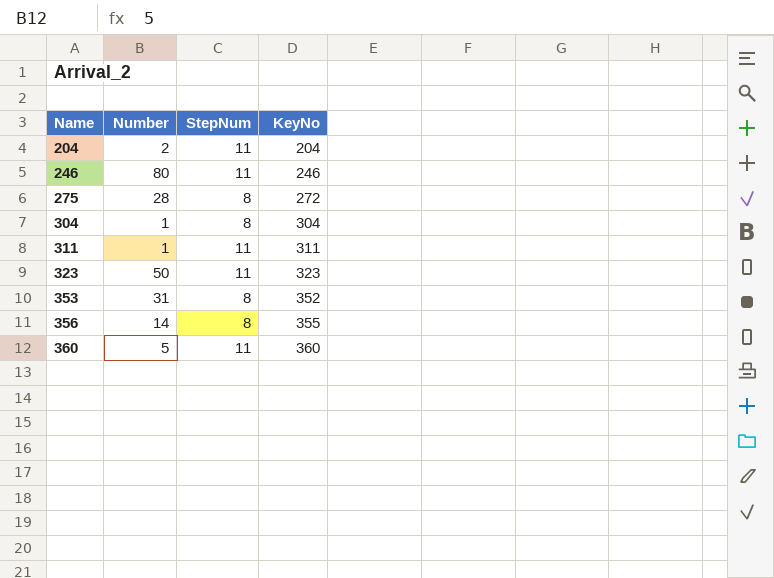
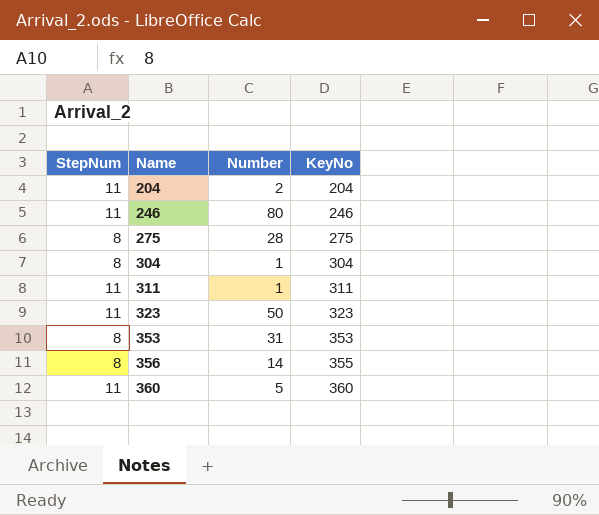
column StepNum | position: 3 -> 1
275 | KeyNo: 272 -> 275
353 | KeyNo: 352 -> 353

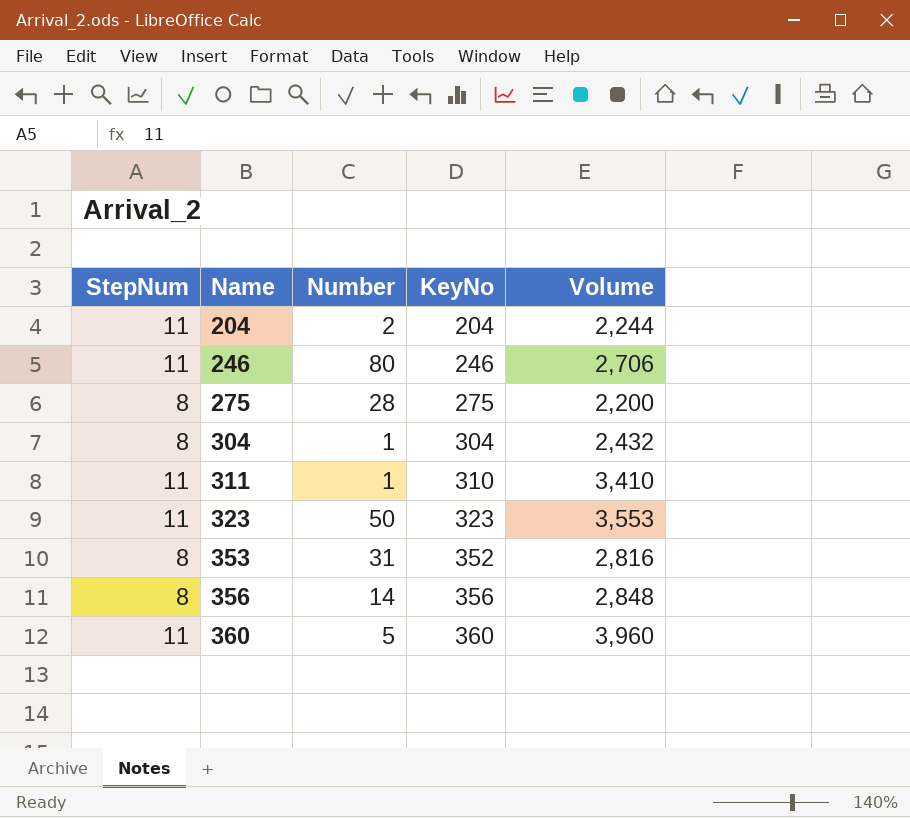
column Volume | formula: none -> [StepNum] * [KeyNo]
311 | KeyNo: 311 -> 310
353 | KeyNo: 353 -> 352
356 | KeyNo: 355 -> 356

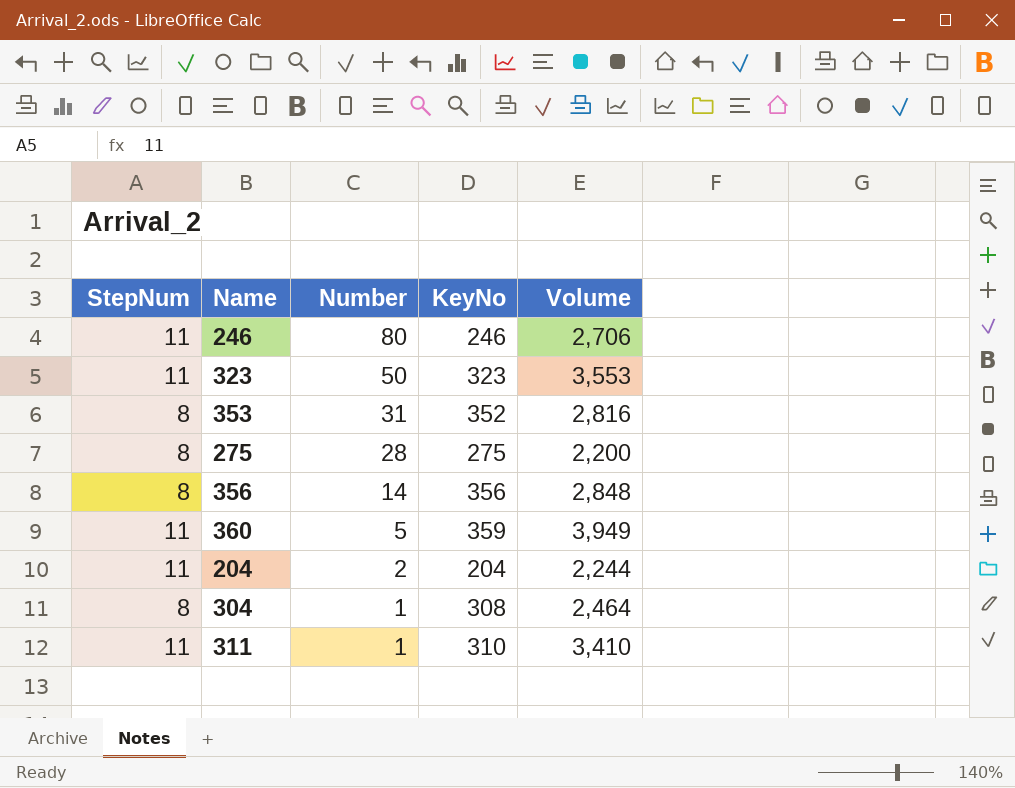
row order: Name ascending -> Number descending
360 | KeyNo: 360 -> 359
360 | Volume: 3,960 -> 3,949
304 | KeyNo: 304 -> 308
304 | Volume: 2,432 -> 2,464

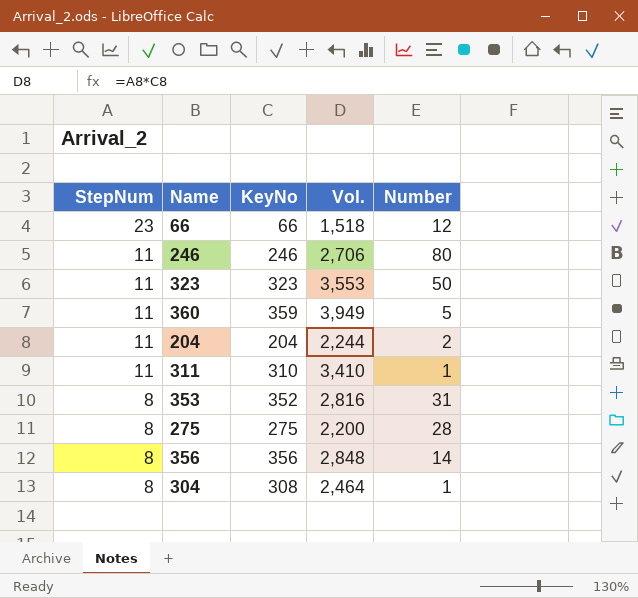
row order: Number descending -> StepNum descending
column name: Volume -> Vol.
column Number | position: 3 -> 5
row 66: none -> 23 | 66 | 1,518 | 12

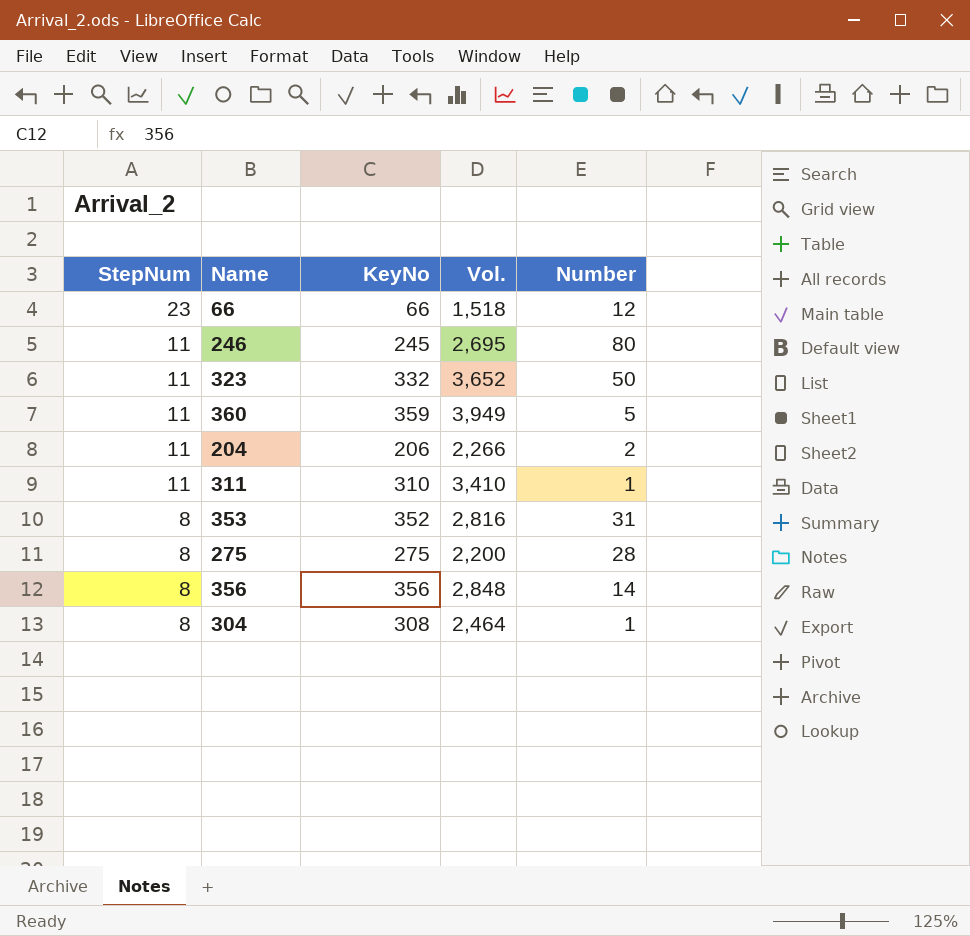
246 | KeyNo: 246 -> 245
246 | Vol.: 2,706 -> 2,695
323 | KeyNo: 323 -> 332
323 | Vol.: 3,553 -> 3,652
204 | KeyNo: 204 -> 206
204 | Vol.: 2,244 -> 2,266

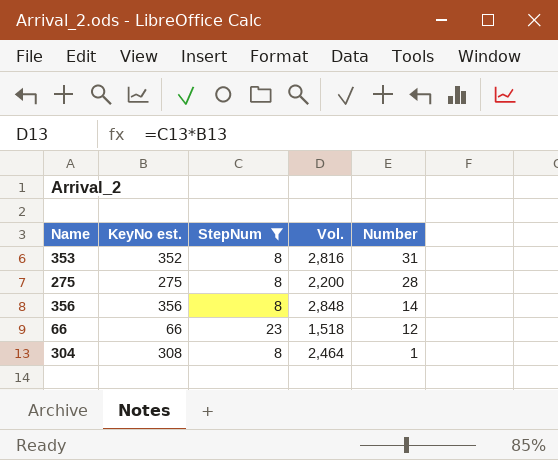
filter: none -> StepNum != 11
row order: StepNum descending -> Number descending
column name: KeyNo -> KeyNo est.
column StepNum | position: 1 -> 3

